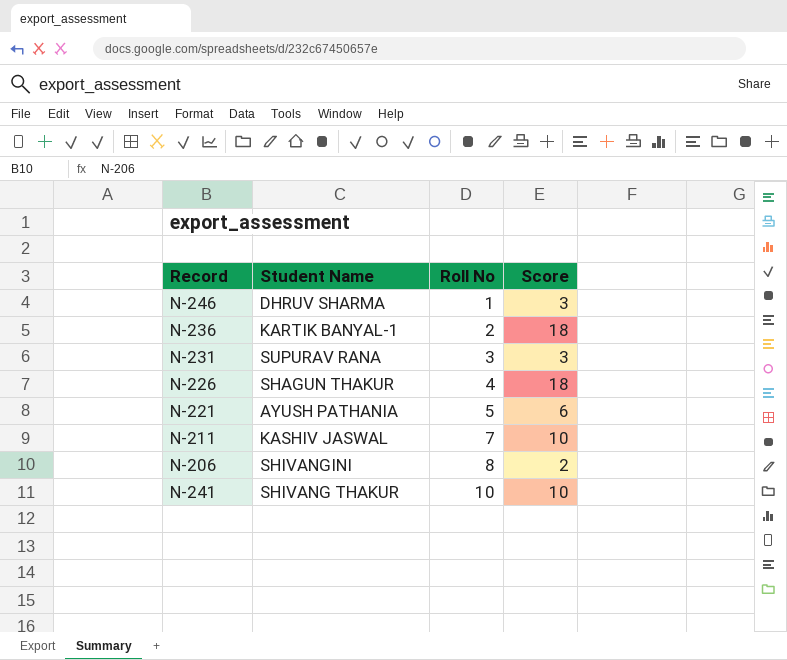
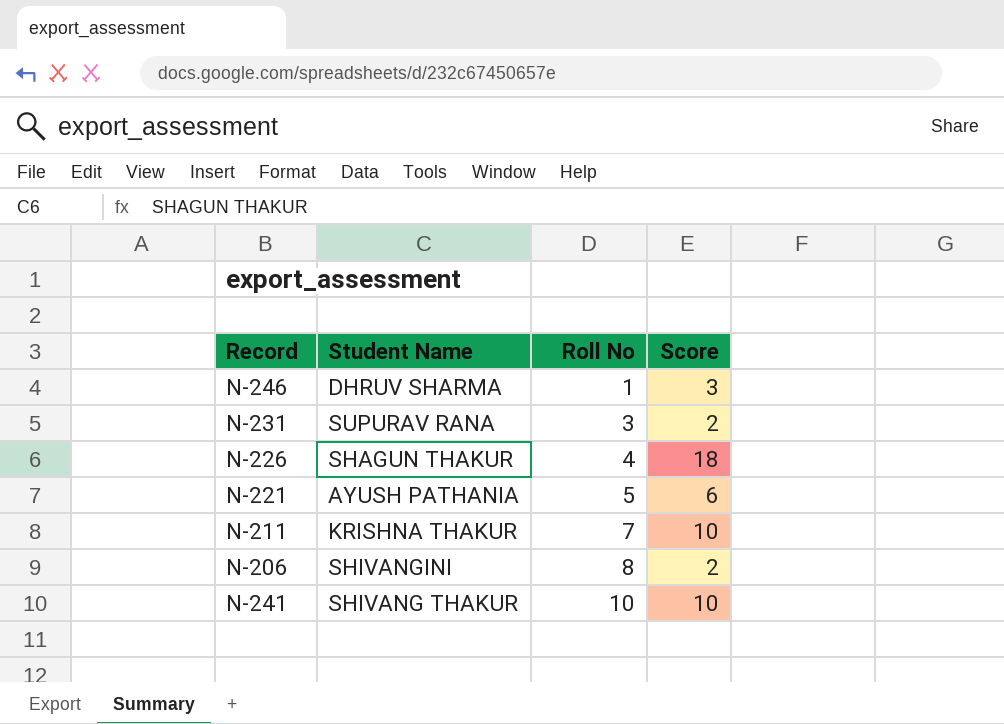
row N-236: KARTIK BANYAL-1 | 2 | 18 -> none
N-231 | Score: 3 -> 2
N-211 | Student Name: KASHIV JASWAL -> KRISHNA THAKUR

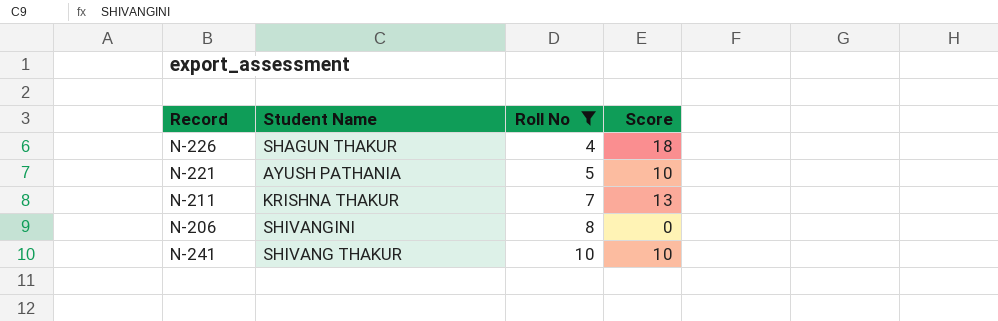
filter: none -> Roll No >= 4
N-221 | Score: 6 -> 10
N-211 | Score: 10 -> 13
N-206 | Score: 2 -> 0

